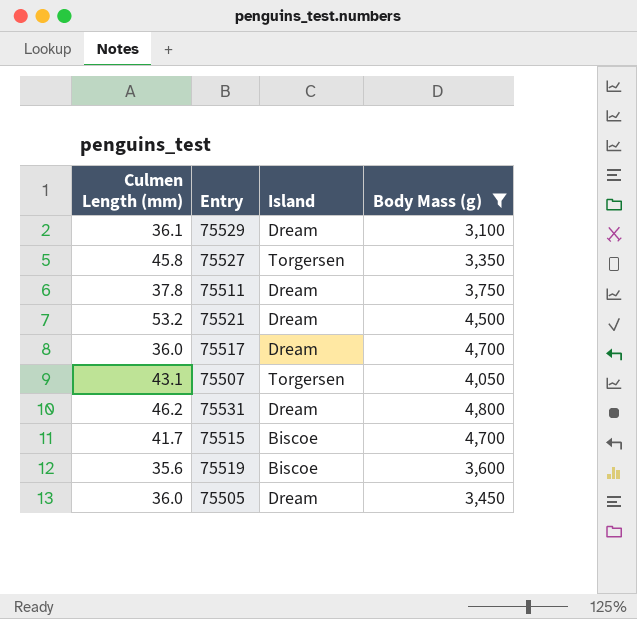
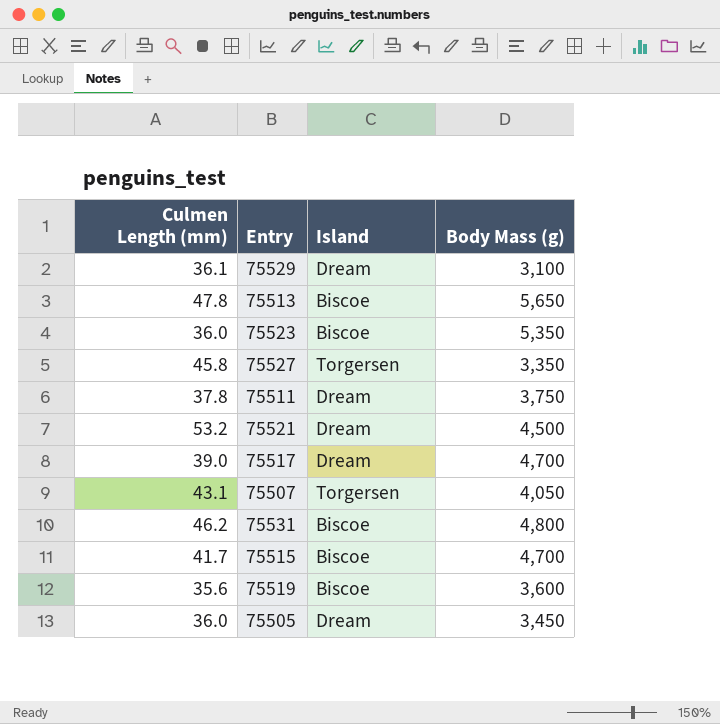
filter: Body Mass (g) <= 4,800 -> none
75517 | Culmen Length (mm): 36.0 -> 39.0
75531 | Island: Dream -> Biscoe

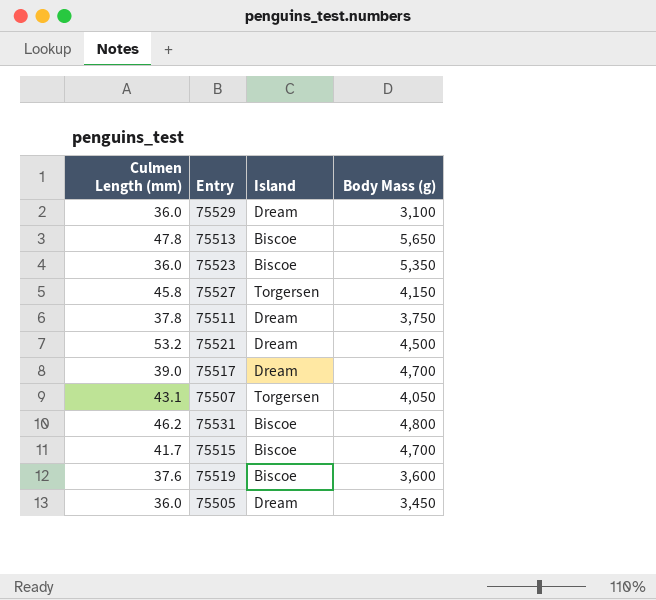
75529 | Culmen Length (mm): 36.1 -> 36.0
75527 | Body Mass (g): 3,350 -> 4,150
75519 | Culmen Length (mm): 35.6 -> 37.6

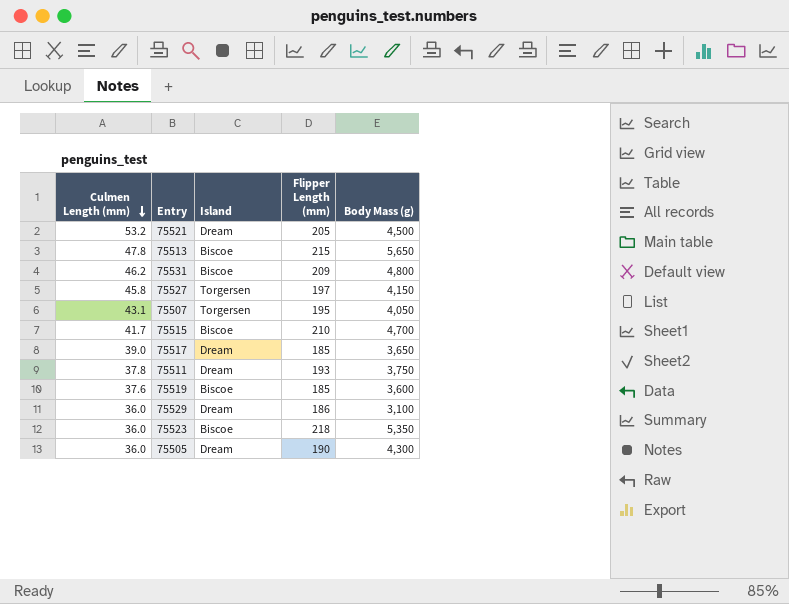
row order: none -> Culmen Length (mm) descending
column Flipper Length (mm) | position: none -> 4
75517 | Body Mass (g): 4,700 -> 3,650
75505 | Body Mass (g): 3,450 -> 4,300

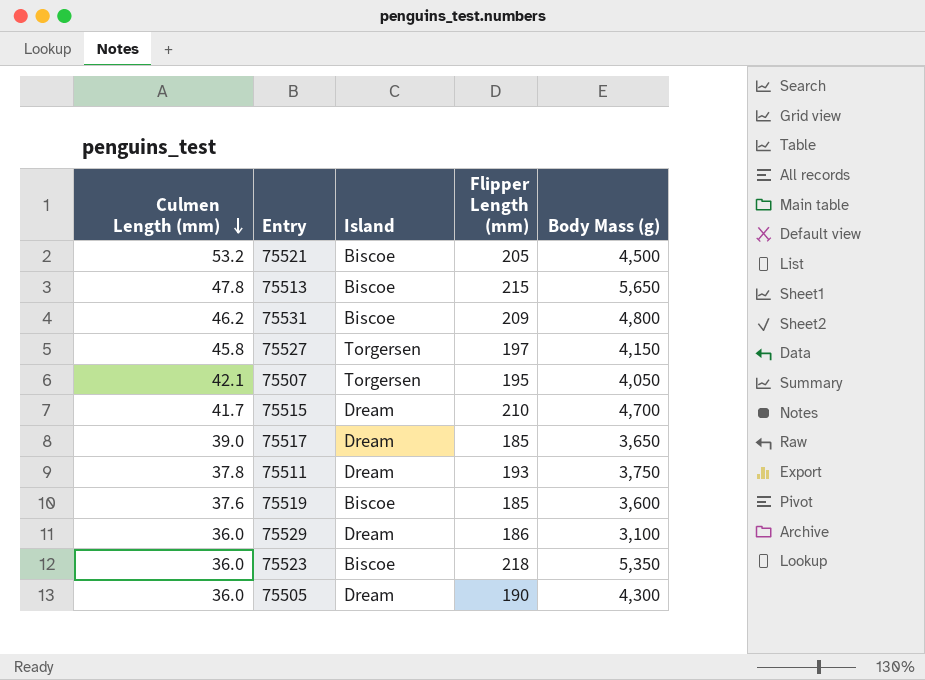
75521 | Island: Dream -> Biscoe
75507 | Culmen Length (mm): 43.1 -> 42.1
75515 | Island: Biscoe -> Dream

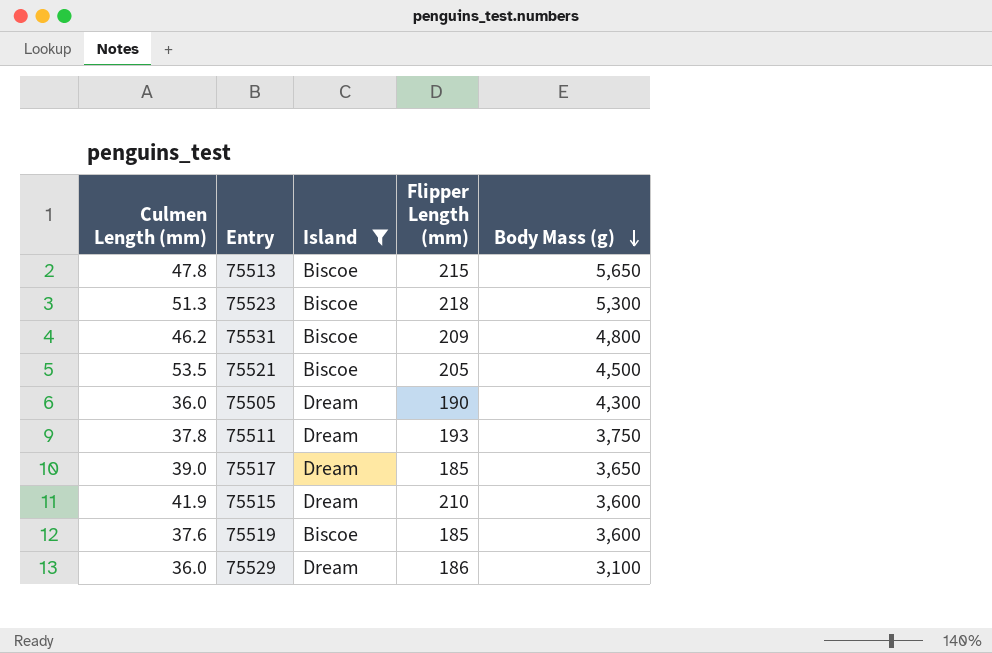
filter: none -> Island != Torgersen
row order: Culmen Length (mm) descending -> Body Mass (g) descending
75523 | Culmen Length (mm): 36.0 -> 51.3
75523 | Body Mass (g): 5,350 -> 5,300
75521 | Culmen Length (mm): 53.2 -> 53.5
75515 | Culmen Length (mm): 41.7 -> 41.9
75515 | Body Mass (g): 4,700 -> 3,600

